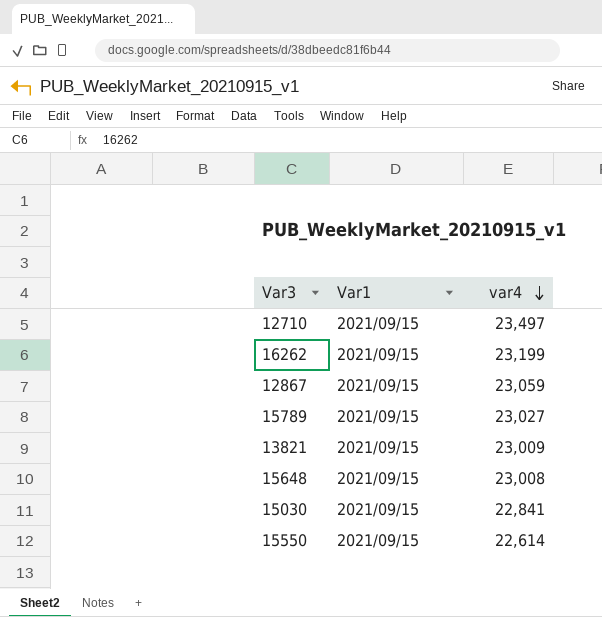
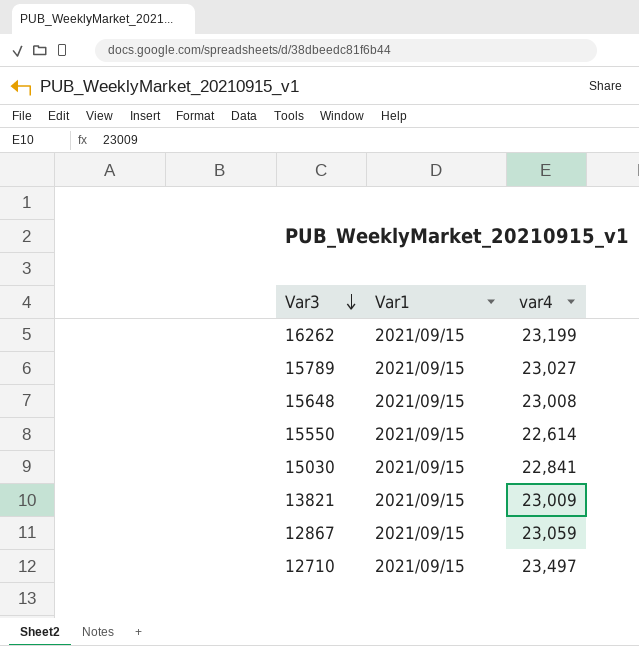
row order: var4 descending -> Var3 descending

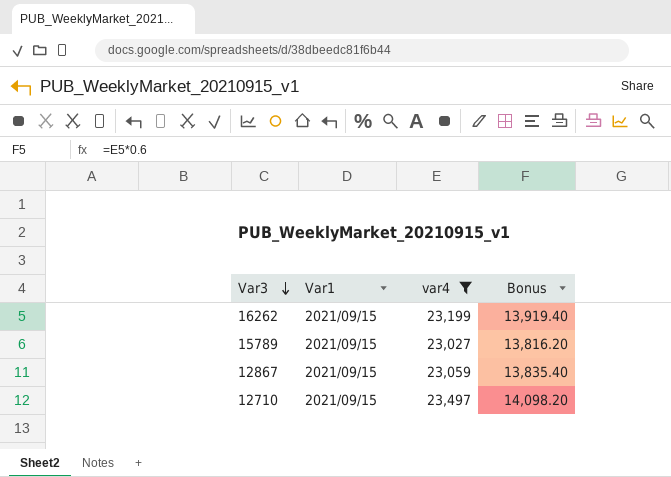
filter: none -> var4 >= 23,027
column Bonus | formula: none -> [var4] * 0.6

